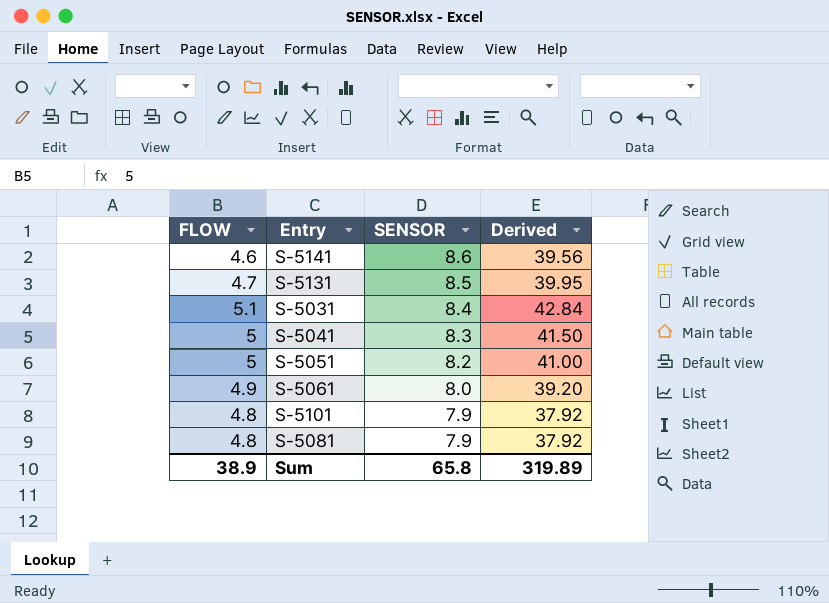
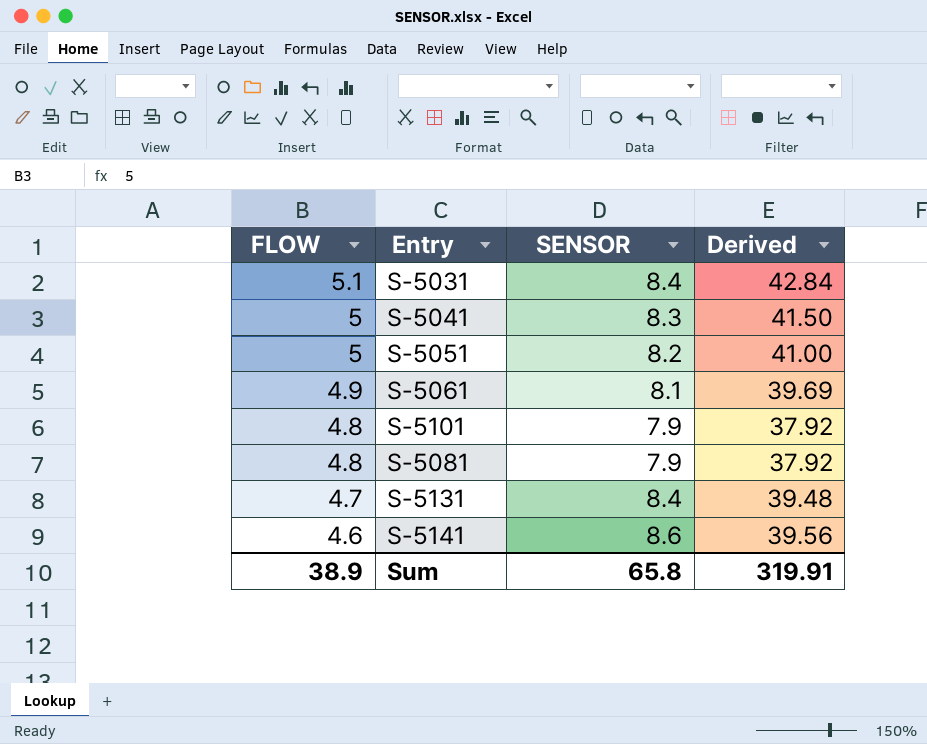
row order: SENSOR descending -> FLOW descending
S-5061 | SENSOR: 8.0 -> 8.1
S-5061 | Derived: 39.20 -> 39.69
S-5131 | SENSOR: 8.5 -> 8.4
S-5131 | Derived: 39.95 -> 39.48
Sum | Derived: 319.89 -> 319.91

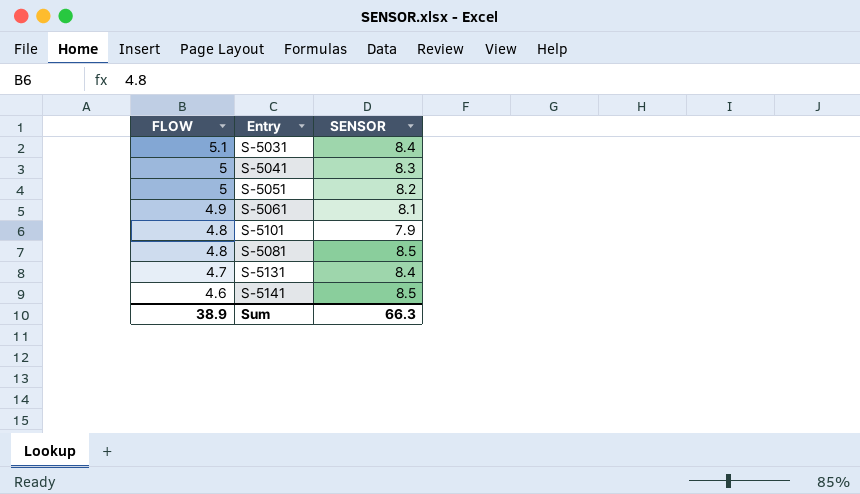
column Derived | formula: [FLOW] * [SENSOR] -> none
S-5081 | SENSOR: 7.9 -> 8.5
S-5141 | SENSOR: 8.6 -> 8.5
Sum | SENSOR: 65.8 -> 66.3

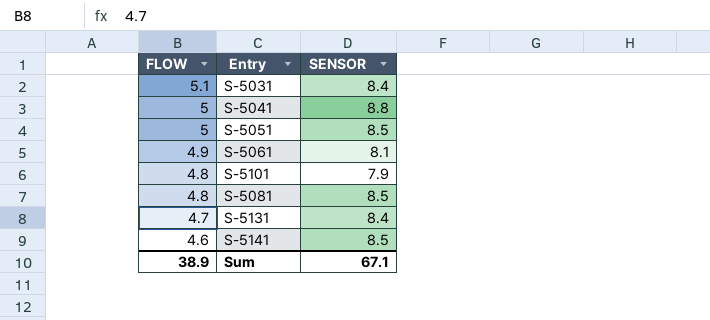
S-5041 | SENSOR: 8.3 -> 8.8
S-5051 | SENSOR: 8.2 -> 8.5
Sum | SENSOR: 66.3 -> 67.1

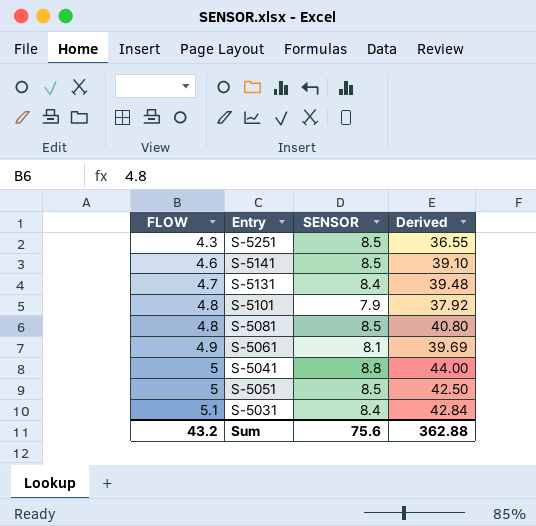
row order: FLOW descending -> FLOW ascending
column Derived | formula: none -> [FLOW] * [SENSOR]
row S-5251: none -> 4.3 | 8.5 | 36.55
Sum | FLOW: 38.9 -> 43.2
Sum | SENSOR: 67.1 -> 75.6

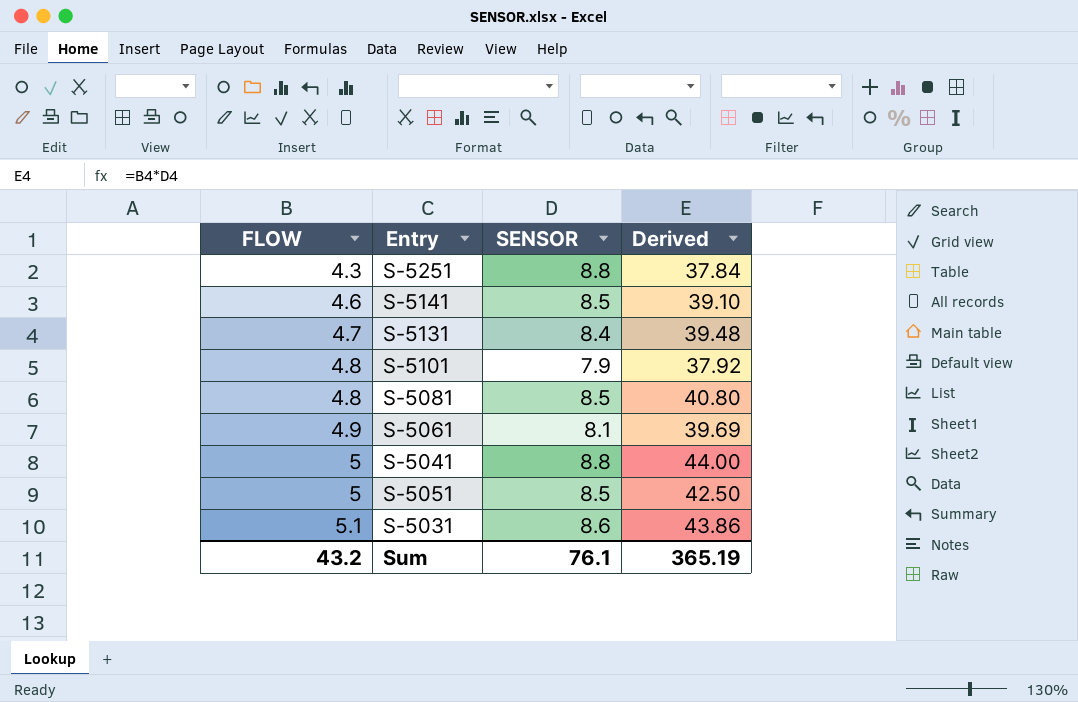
S-5251 | SENSOR: 8.5 -> 8.8
S-5251 | Derived: 36.55 -> 37.84
S-5031 | SENSOR: 8.4 -> 8.6
S-5031 | Derived: 42.84 -> 43.86
Sum | SENSOR: 75.6 -> 76.1
Sum | Derived: 362.88 -> 365.19

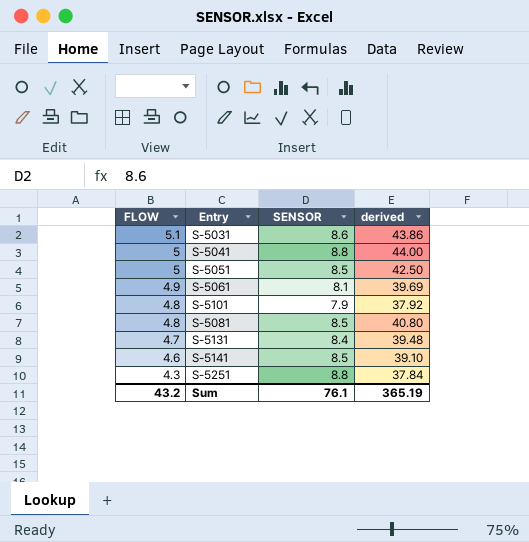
row order: FLOW ascending -> FLOW descending
column name: Derived -> derived

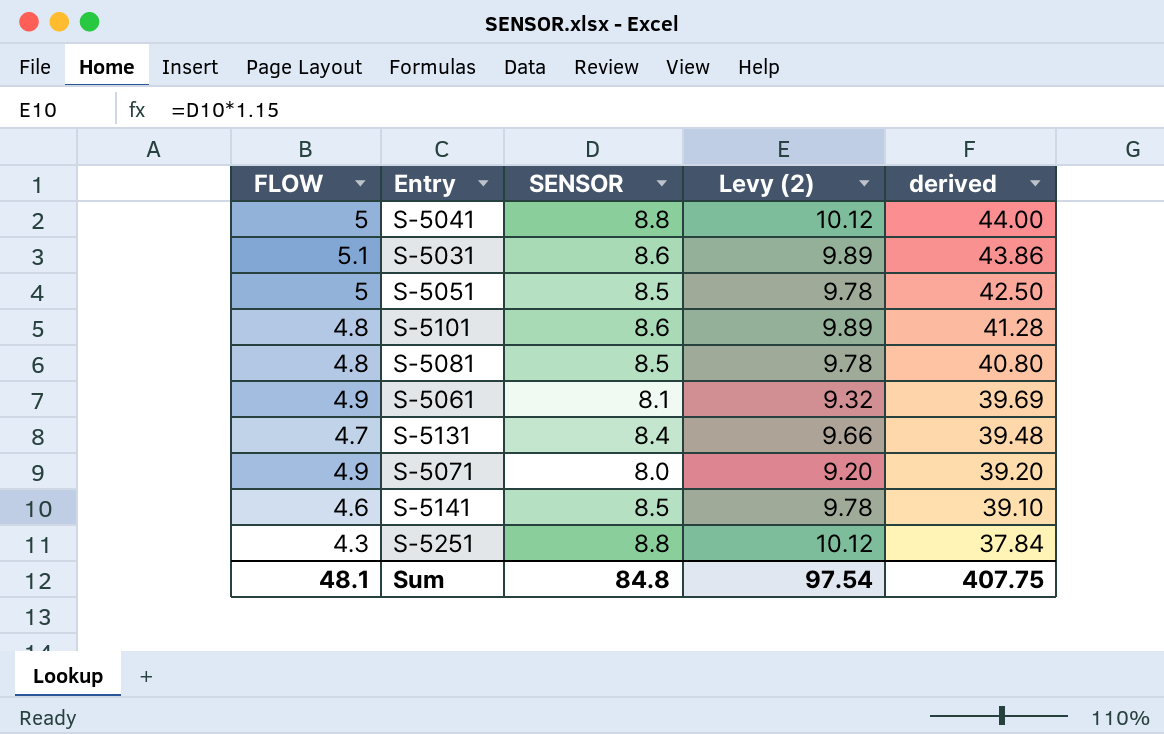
row order: FLOW descending -> derived descending
column Levy (2) | formula: none -> [SENSOR] * 1.15
S-5101 | SENSOR: 7.9 -> 8.6
S-5101 | derived: 37.92 -> 41.28
row S-5071: none -> 4.9 | 8.0 | 9.20 | 39.20
Sum | FLOW: 43.2 -> 48.1
Sum | SENSOR: 76.1 -> 84.8
Sum | derived: 365.19 -> 407.75

